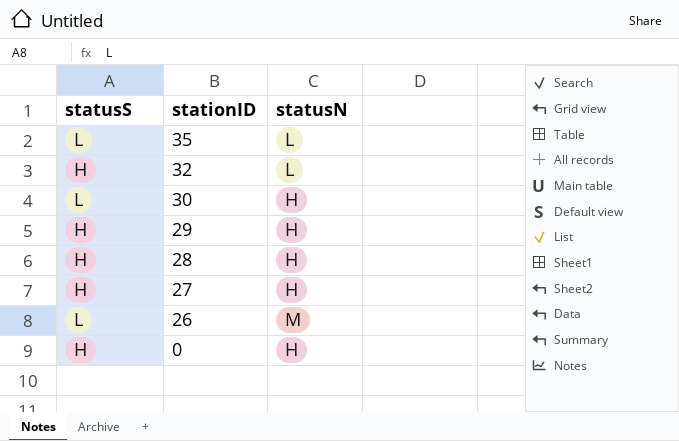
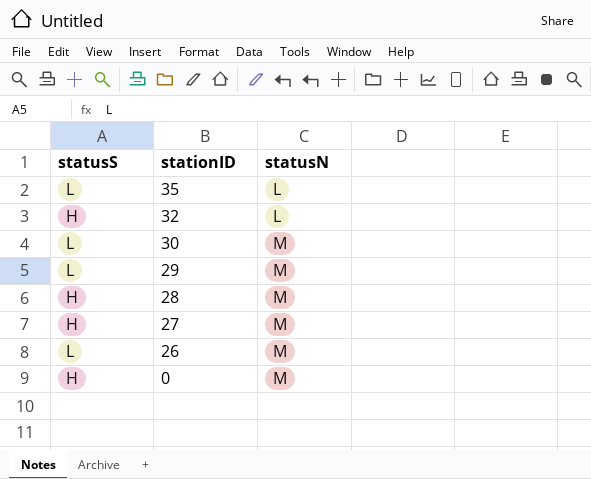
30 | statusN: H -> M
29 | statusS: H -> L
29 | statusN: H -> M
28 | statusN: H -> M
27 | statusN: H -> M
0 | statusN: H -> M

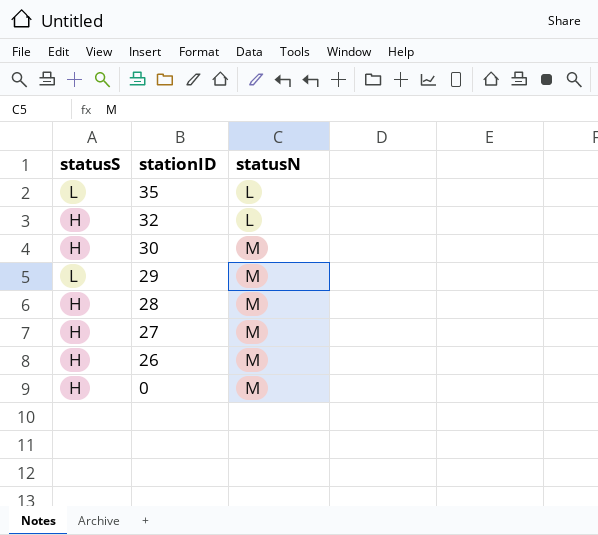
30 | statusS: L -> H
26 | statusS: L -> H

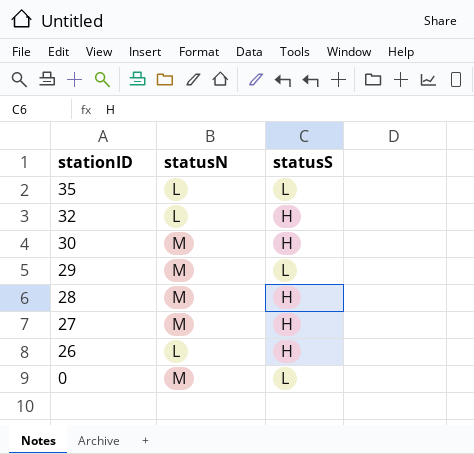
column statusS | position: 1 -> 3
26 | statusN: M -> L
0 | statusS: H -> L

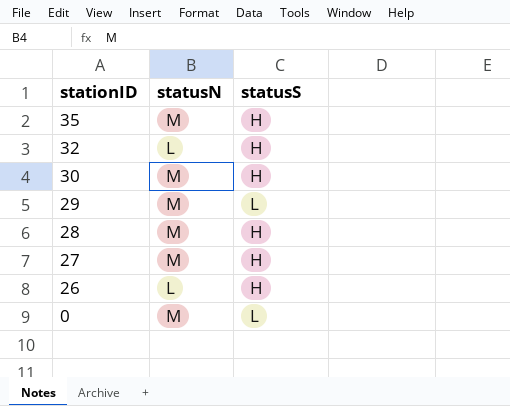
35 | statusN: L -> M
35 | statusS: L -> H

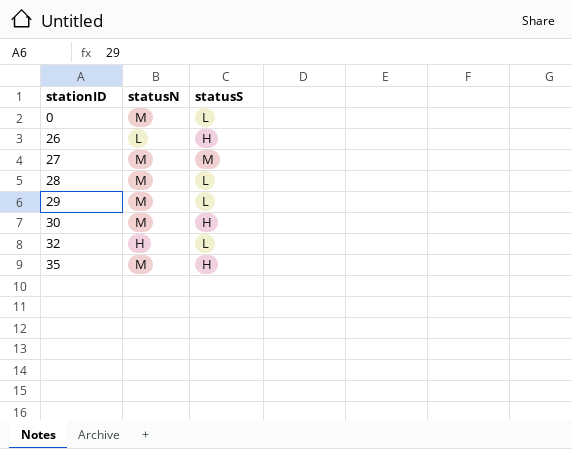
row order: stationID descending -> stationID ascending
27 | statusS: H -> M
28 | statusS: H -> L
32 | statusN: L -> H
32 | statusS: H -> L

